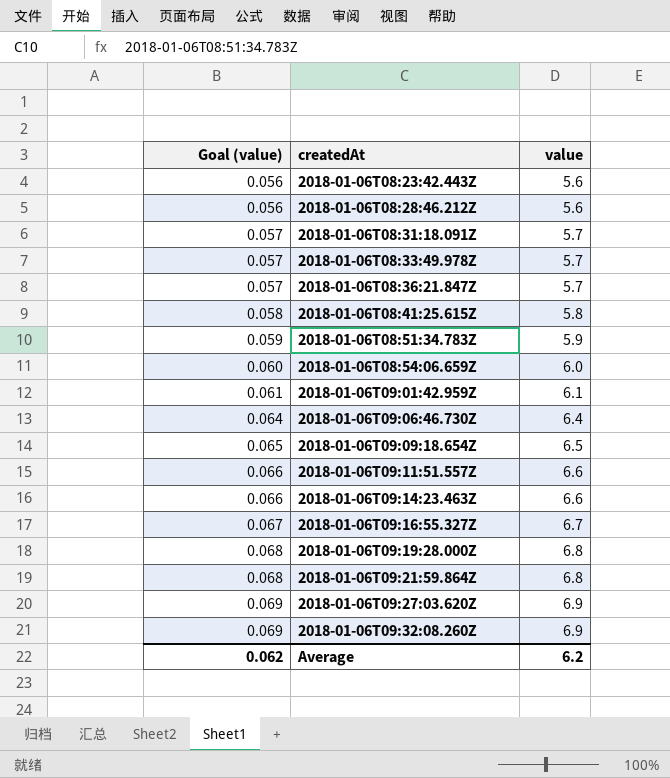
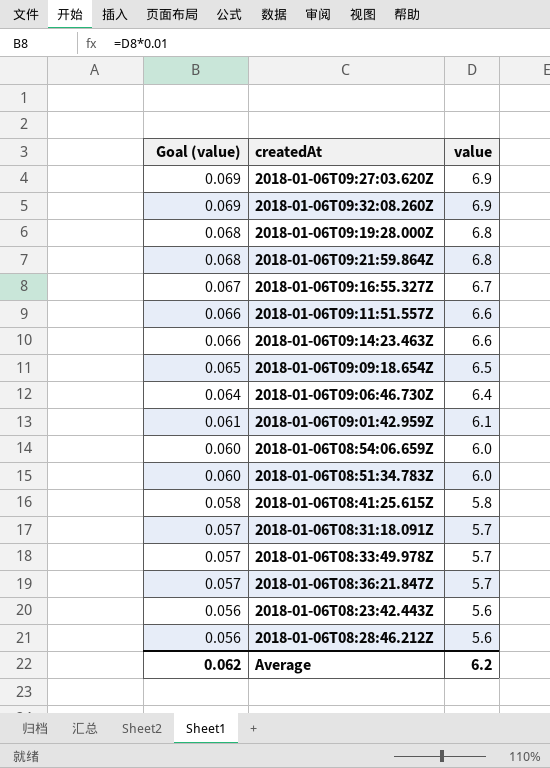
row order: Goal (value) ascending -> Goal (value) descending
2018-01-06T08:51:34.783Z | Goal (value): 0.059 -> 0.060
2018-01-06T08:51:34.783Z | value: 5.9 -> 6.0

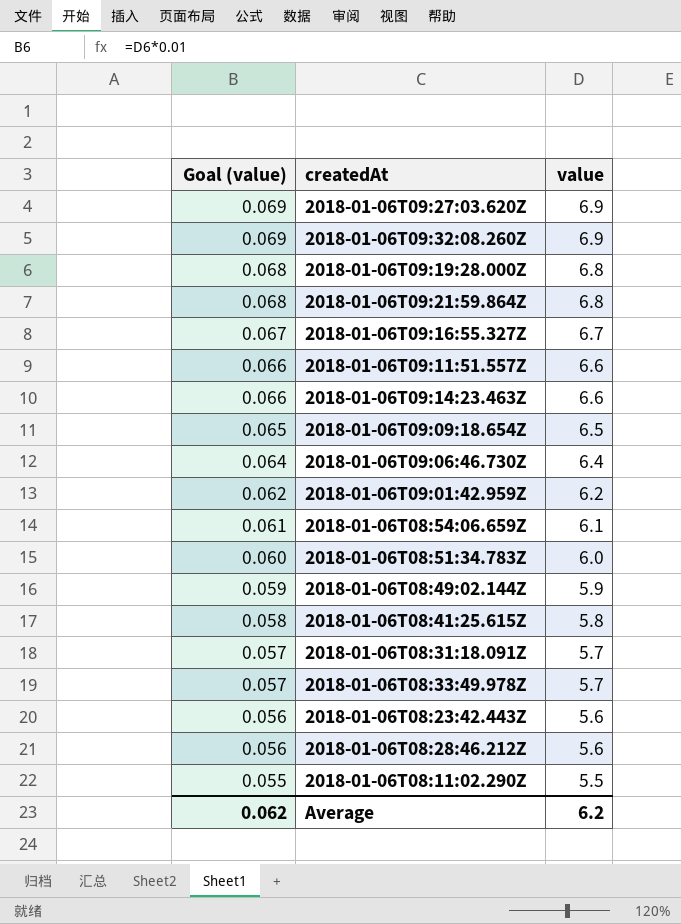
row 2018-01-06T08:36:21.847Z: 0.057 | 5.7 -> none
2018-01-06T09:01:42.959Z | Goal (value): 0.061 -> 0.062
2018-01-06T09:01:42.959Z | value: 6.1 -> 6.2
2018-01-06T08:54:06.659Z | Goal (value): 0.060 -> 0.061
2018-01-06T08:54:06.659Z | value: 6.0 -> 6.1
row 2018-01-06T08:49:02.144Z: none -> 0.059 | 5.9
row 2018-01-06T08:11:02.290Z: none -> 0.055 | 5.5

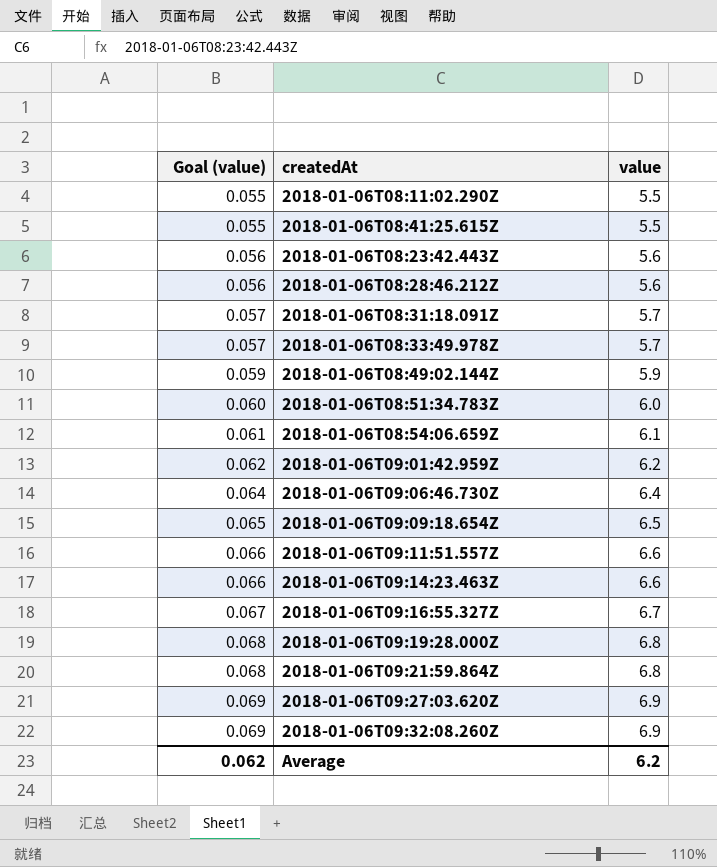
row order: Goal (value) descending -> Goal (value) ascending
2018-01-06T08:41:25.615Z | Goal (value): 0.058 -> 0.055
2018-01-06T08:41:25.615Z | value: 5.8 -> 5.5

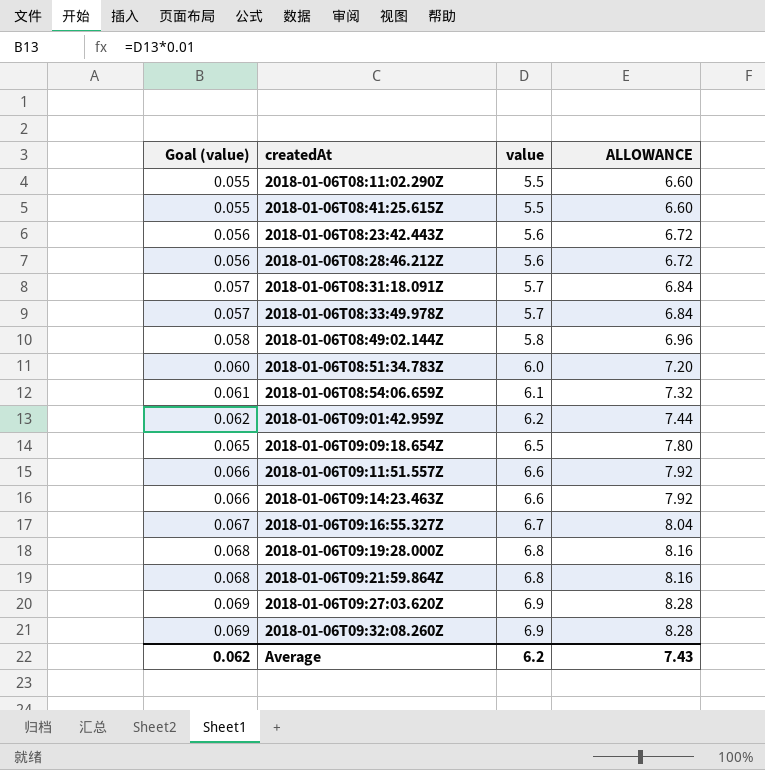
column ALLOWANCE | formula: none -> [value] * 1.2
row 2018-01-06T09:06:46.730Z: 0.064 | 6.4 -> none
2018-01-06T08:49:02.144Z | Goal (value): 0.059 -> 0.058
2018-01-06T08:49:02.144Z | value: 5.9 -> 5.8

